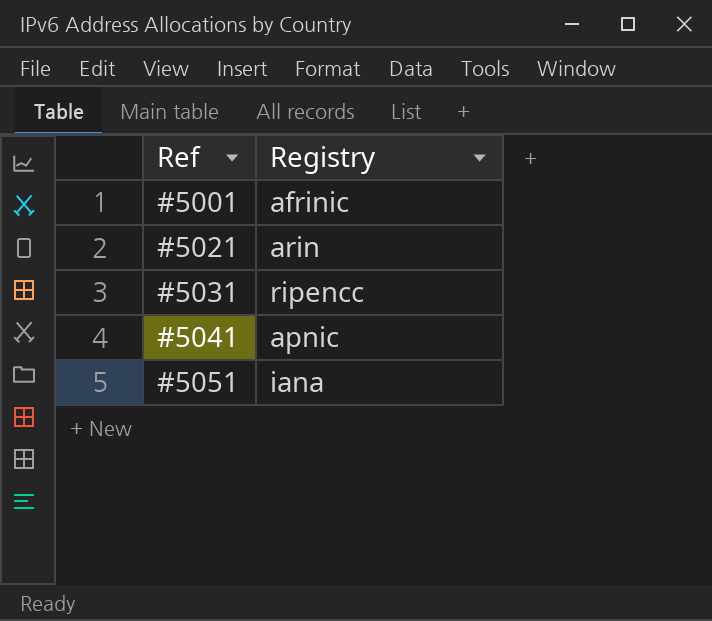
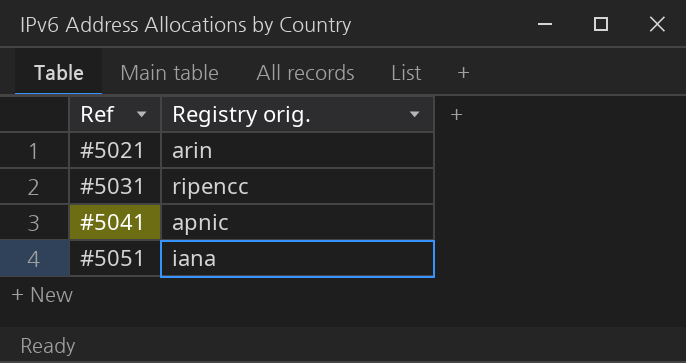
column name: Registry -> Registry orig.
row #5001: afrinic -> none

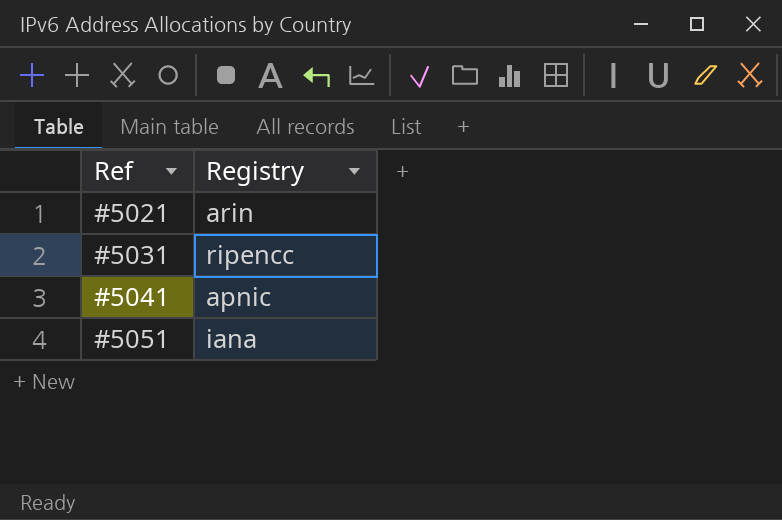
column name: Registry orig. -> Registry

